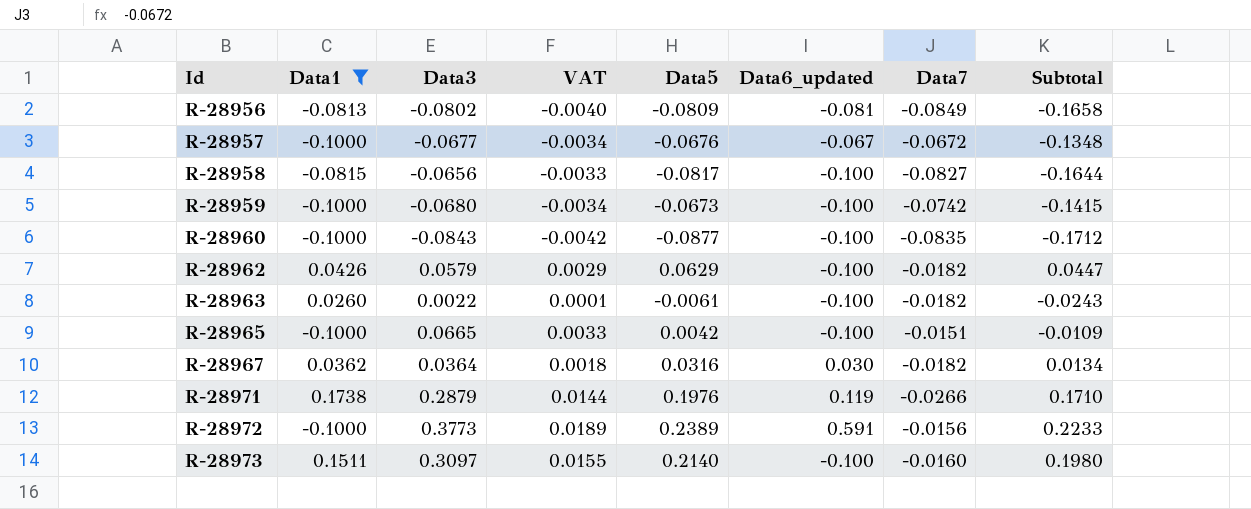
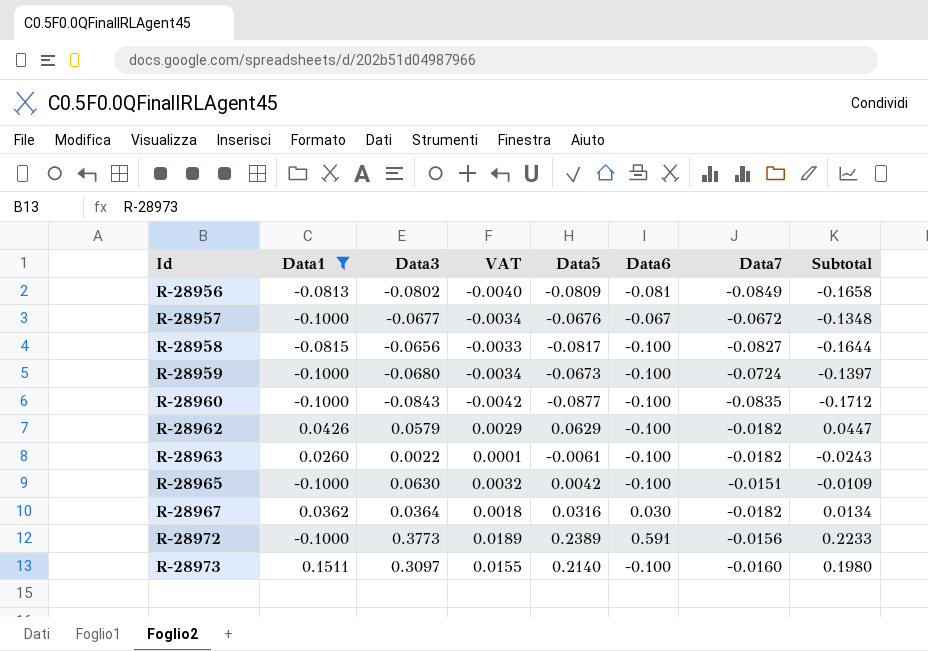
column name: Data6_updated -> Data6
row R-28971: 0.1738 | 0.2879 | 0.0144 | 0.1976 | 0.119 | -0.0266 | 0.1710 -> none
R-28959 | Data7: -0.0742 -> -0.0724
R-28959 | Subtotal: -0.1415 -> -0.1397
R-28965 | Data3: 0.0665 -> 0.0630
R-28965 | VAT: 0.0033 -> 0.0032

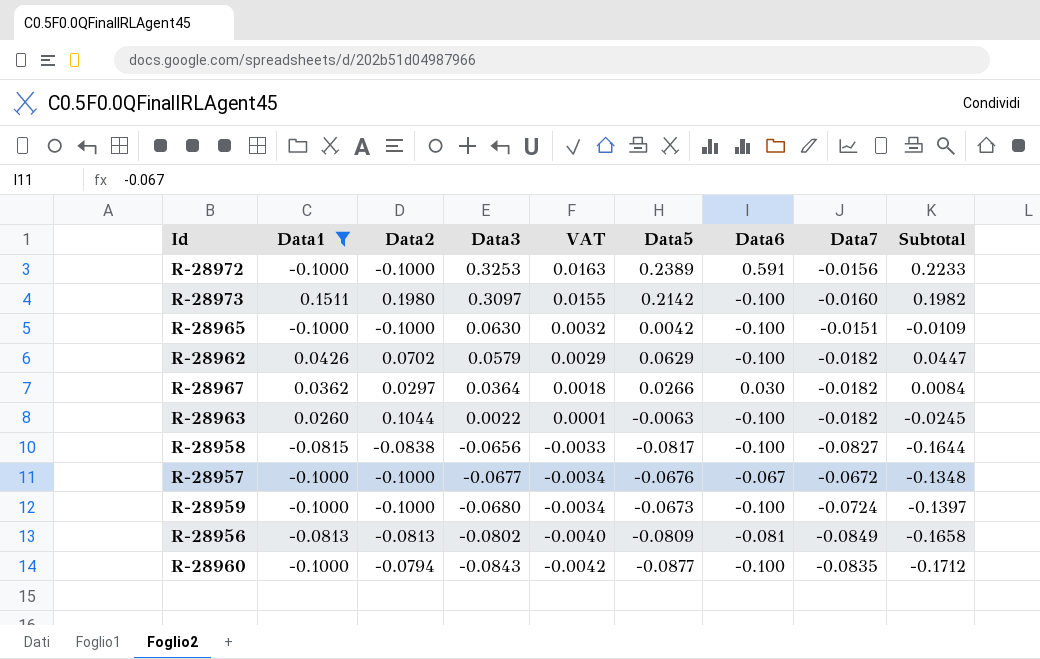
row order: Id ascending -> Data3 descending
column Data2 | position: none -> 3
R-28972 | Data3: 0.3773 -> 0.3253
R-28972 | VAT: 0.0189 -> 0.0163
R-28973 | Data5: 0.2140 -> 0.2142
R-28973 | Subtotal: 0.1980 -> 0.1982
R-28967 | Data5: 0.0316 -> 0.0266
R-28967 | Subtotal: 0.0134 -> 0.0084
R-28963 | Data5: -0.0061 -> -0.0063
R-28963 | Subtotal: -0.0243 -> -0.0245

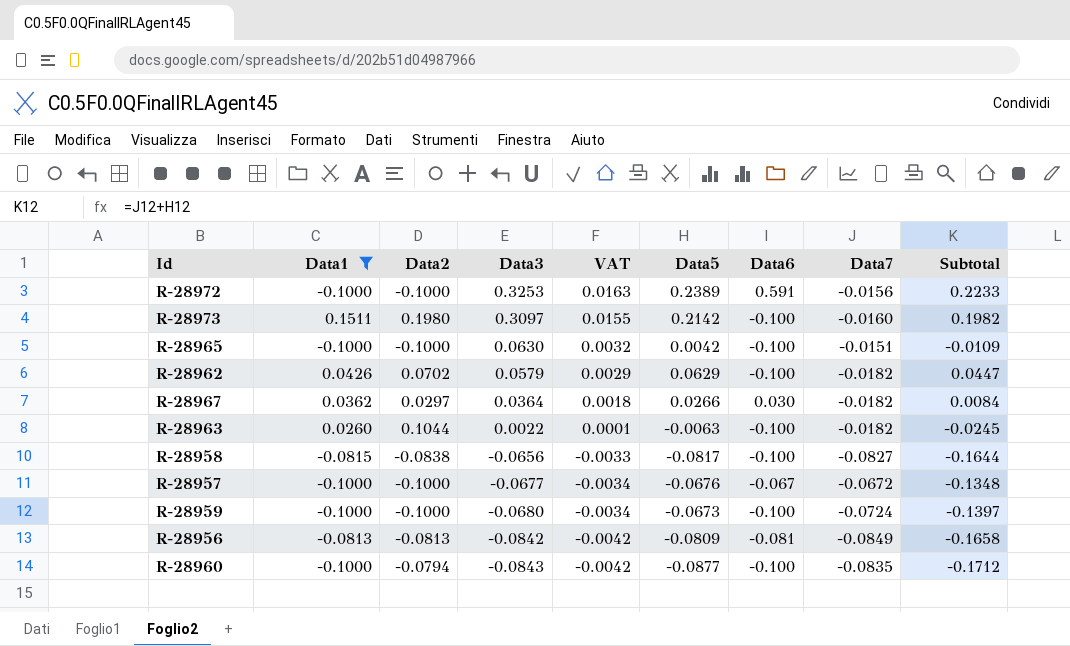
R-28956 | Data3: -0.0802 -> -0.0842
R-28956 | VAT: -0.0040 -> -0.0042

